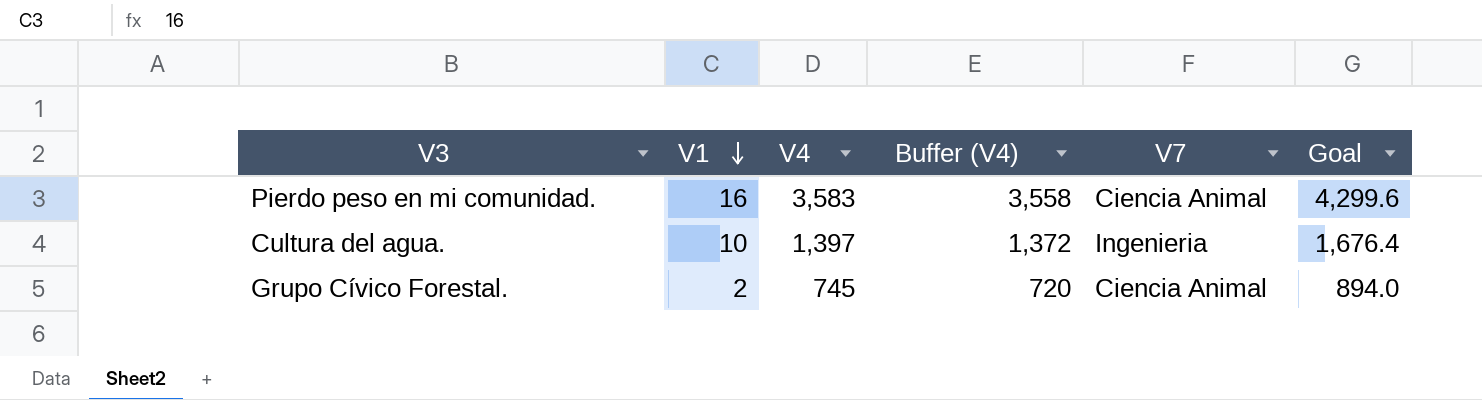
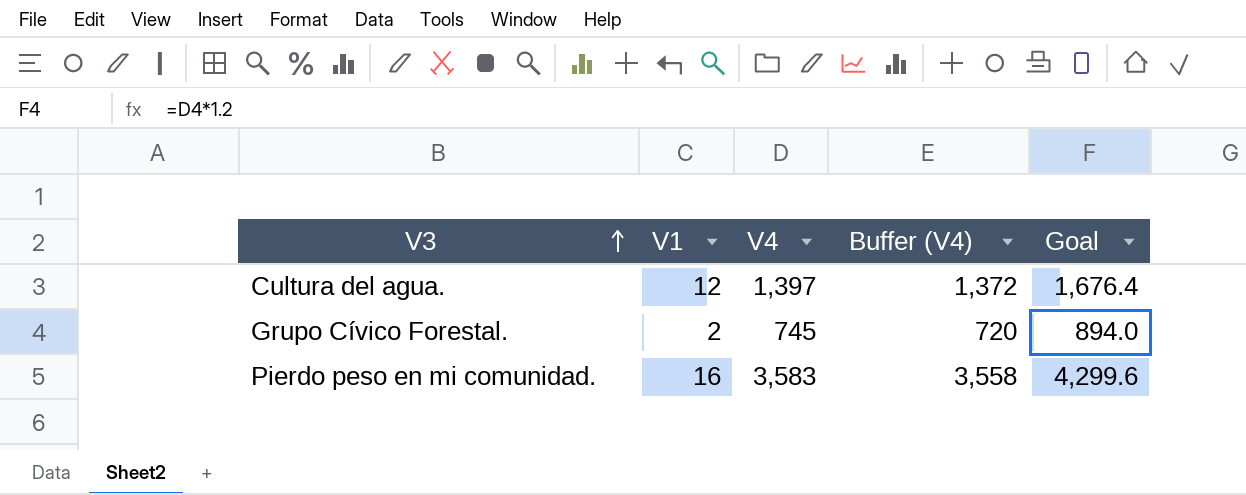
row order: V1 descending -> V3 ascending
column V7 | position: 5 -> none
Cultura del agua. | V1: 10 -> 12

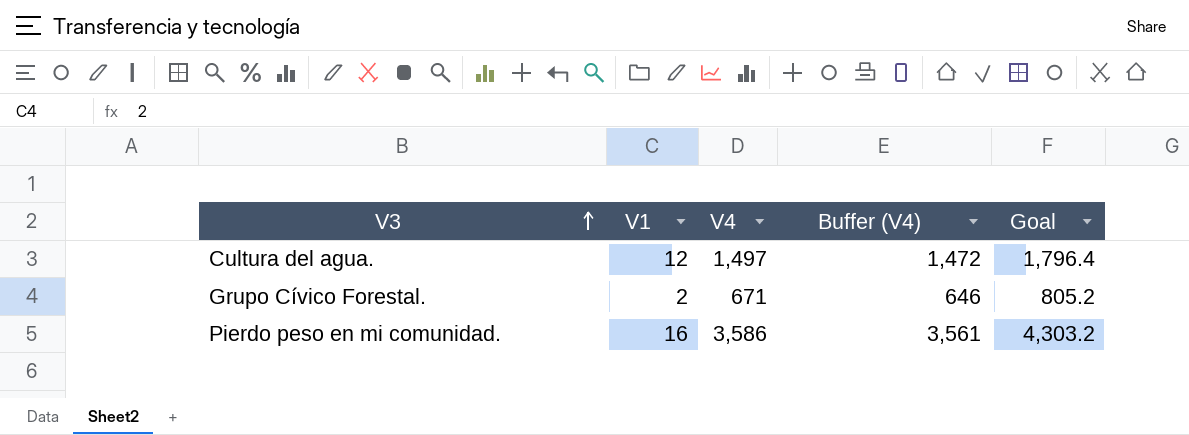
Cultura del agua. | V4: 1,397 -> 1,497
Cultura del agua. | Buffer (V4): 1,372 -> 1,472
Cultura del agua. | Goal: 1,676.4 -> 1,796.4
Grupo Cívico Forestal. | V4: 745 -> 671
Grupo Cívico Forestal. | Buffer (V4): 720 -> 646
Grupo Cívico Forestal. | Goal: 894.0 -> 805.2
Pierdo peso en mi comunidad. | V4: 3,583 -> 3,586
Pierdo peso en mi comunidad. | Buffer (V4): 3,558 -> 3,561
Pierdo peso en mi comunidad. | Goal: 4,299.6 -> 4,303.2

